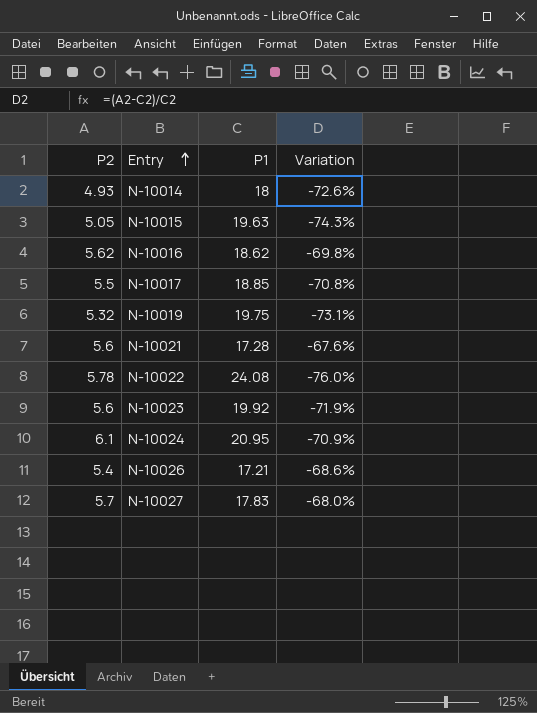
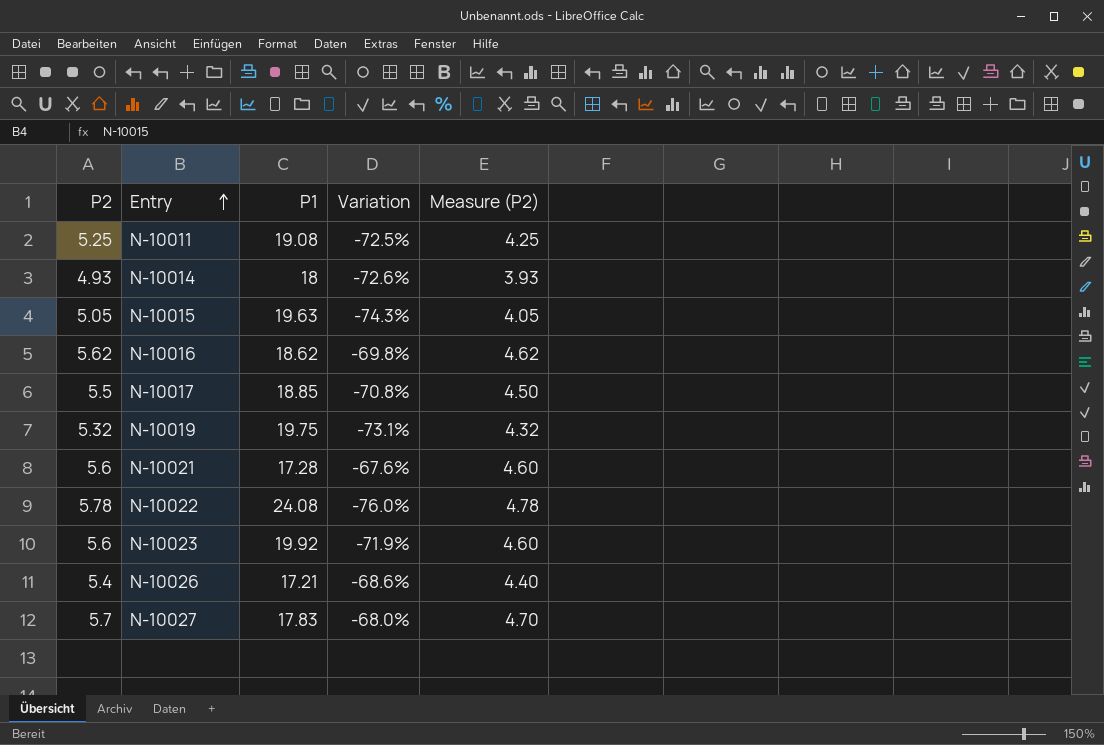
column Measure (P2) | formula: none -> [P2] - 1
row N-10024: 6.1 | 20.95 | -70.9% -> none
row N-10011: none -> 5.25 | 19.08 | -72.5% | 4.25

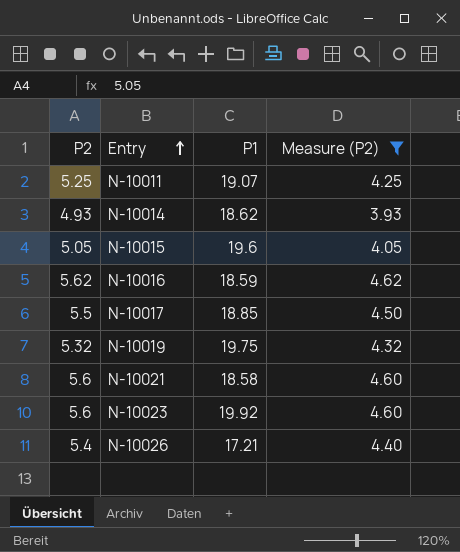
filter: none -> Measure (P2) <= 4.62
column Variation | formula: ([P2] - [P1]) / [P1] -> none
N-10011 | P1: 19.08 -> 19.07
N-10014 | P1: 18 -> 18.62
N-10015 | P1: 19.63 -> 19.6
N-10016 | P1: 18.62 -> 18.59
N-10021 | P1: 17.28 -> 18.58

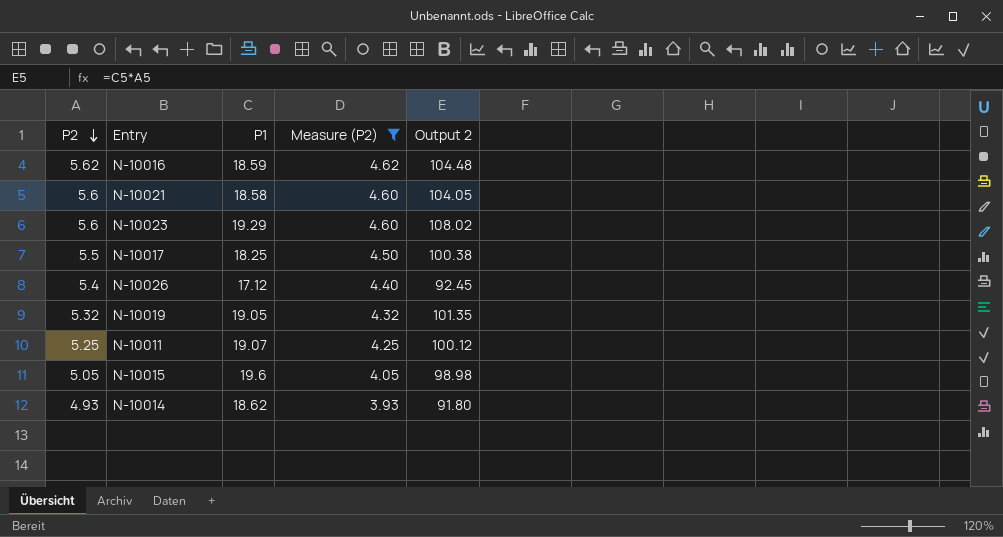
row order: Entry ascending -> P2 descending
column Output 2 | formula: none -> [P2] * [P1]
N-10023 | P1: 19.92 -> 19.29
N-10017 | P1: 18.85 -> 18.25
N-10026 | P1: 17.21 -> 17.12
N-10019 | P1: 19.75 -> 19.05

